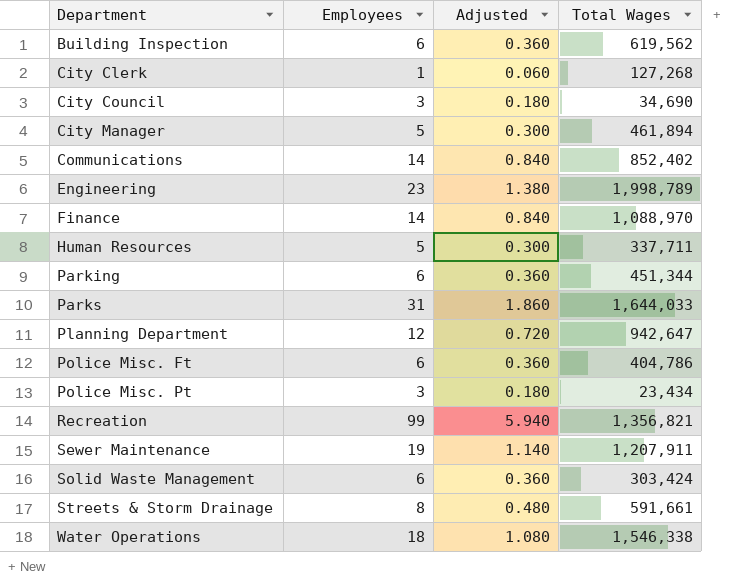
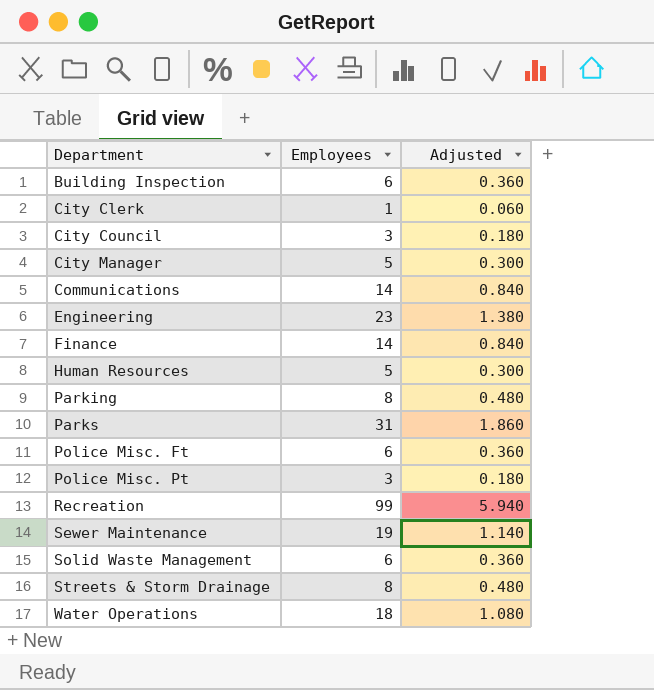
column Total Wages | position: 4 -> none
row Planning Department: 12 | 0.720 | 942,647 -> none
Parking | Employees: 6 -> 8
Parking | Adjusted: 0.360 -> 0.480

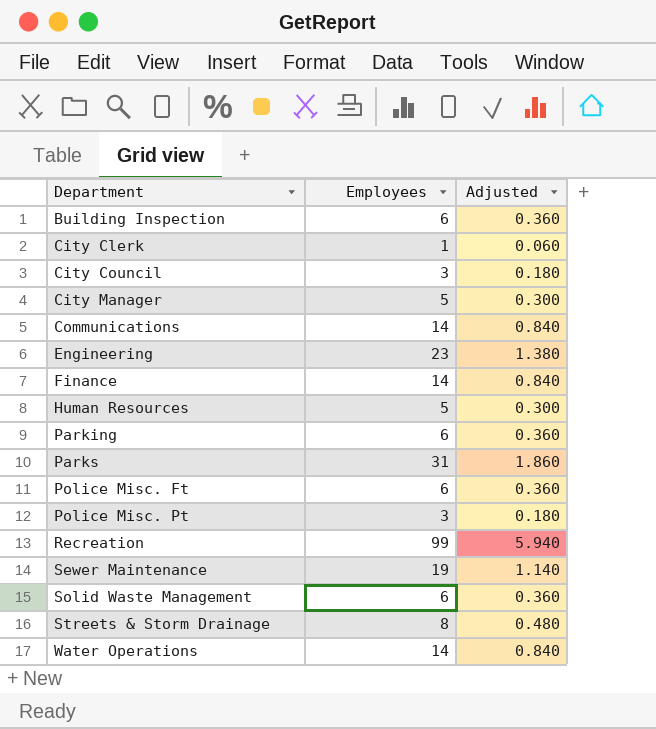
Parking | Employees: 8 -> 6
Parking | Adjusted: 0.480 -> 0.360
Water Operations | Employees: 18 -> 14
Water Operations | Adjusted: 1.080 -> 0.840

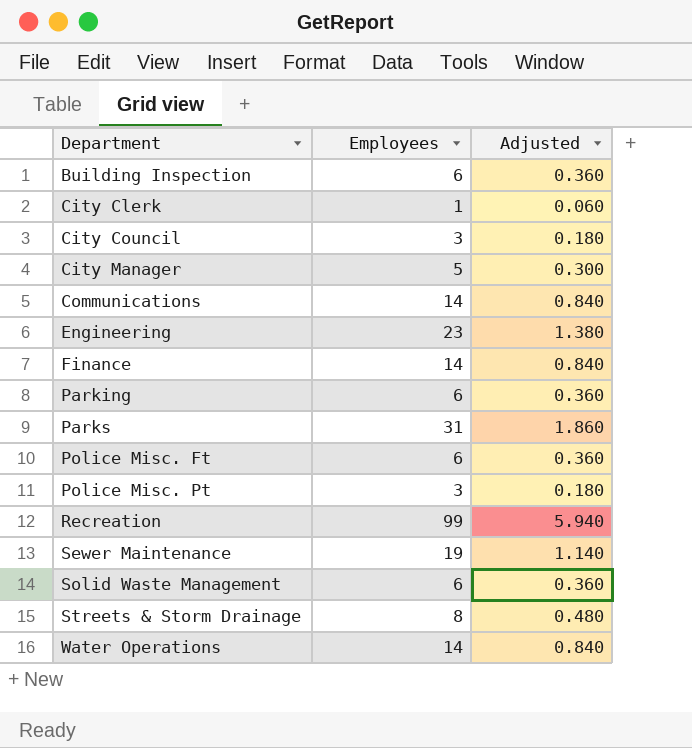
row Human Resources: 5 | 0.300 -> none

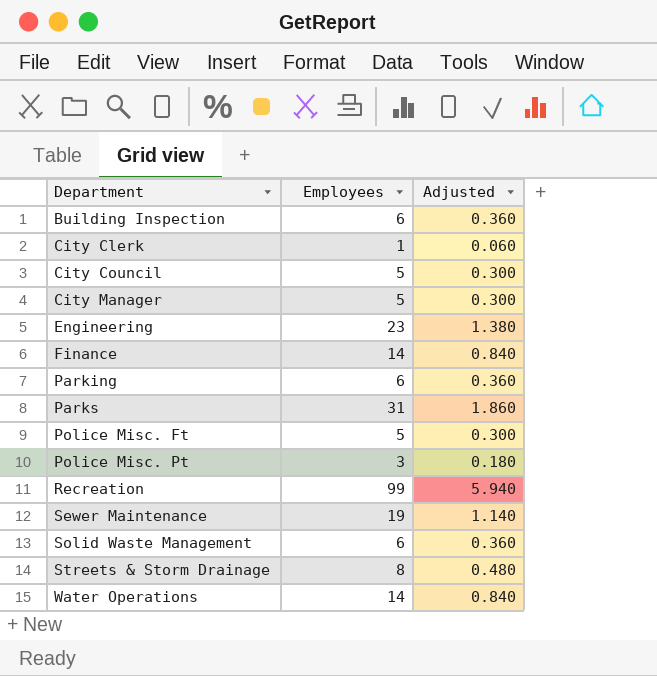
row Communications: 14 | 0.840 -> none
City Council | Employees: 3 -> 5
City Council | Adjusted: 0.180 -> 0.300
Police Misc. Ft | Employees: 6 -> 5
Police Misc. Ft | Adjusted: 0.360 -> 0.300

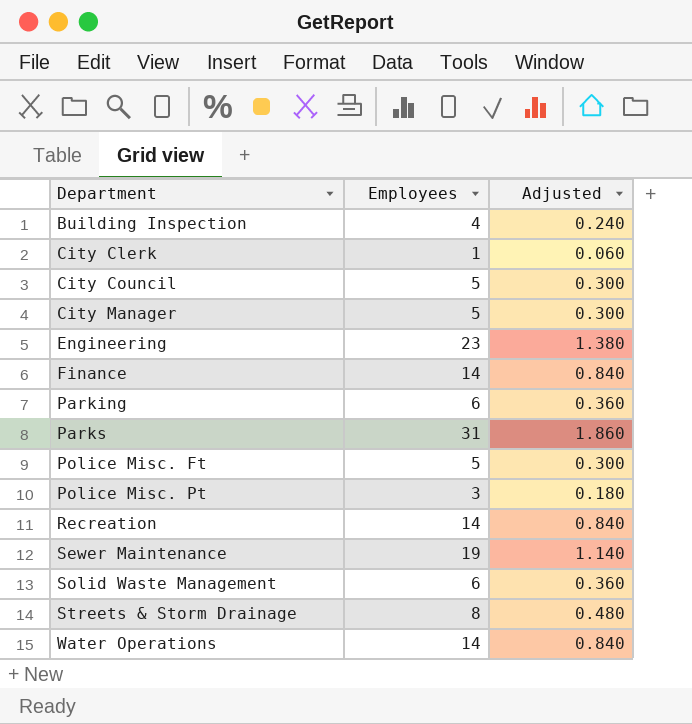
Building Inspection | Employees: 6 -> 4
Building Inspection | Adjusted: 0.360 -> 0.240
Recreation | Employees: 99 -> 14
Recreation | Adjusted: 5.940 -> 0.840

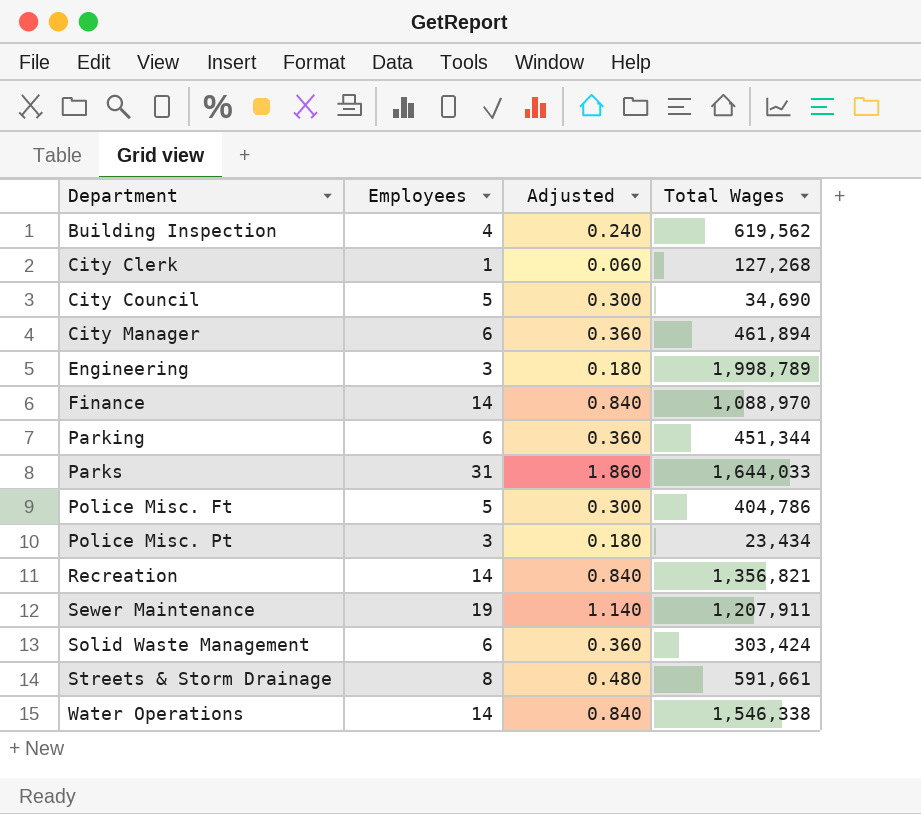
column Total Wages | position: none -> 4
City Manager | Employees: 5 -> 6
City Manager | Adjusted: 0.300 -> 0.360
Engineering | Employees: 23 -> 3
Engineering | Adjusted: 1.380 -> 0.180

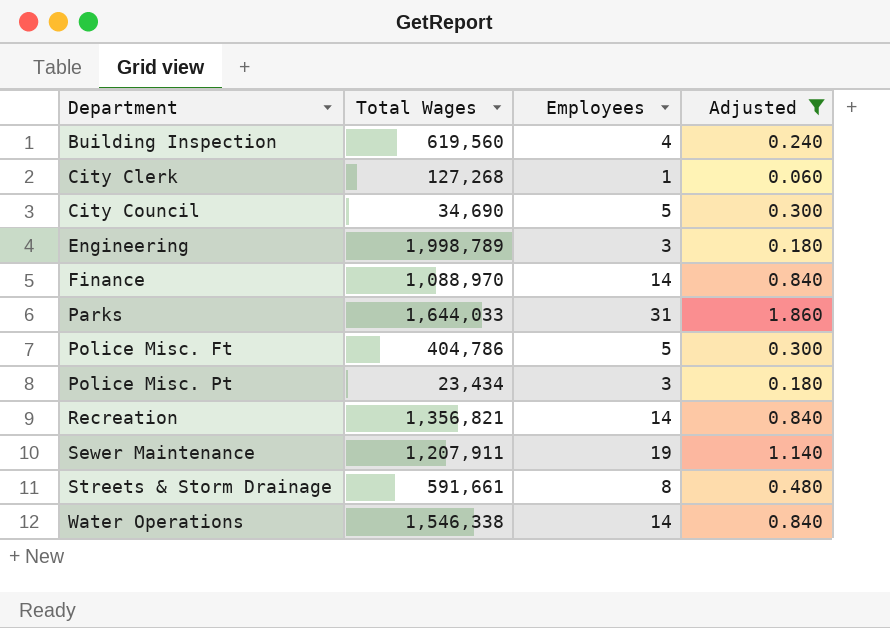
filter: none -> Adjusted != 0.360
column Total Wages | position: 4 -> 2
Building Inspection | Total Wages: 619,562 -> 619,560

